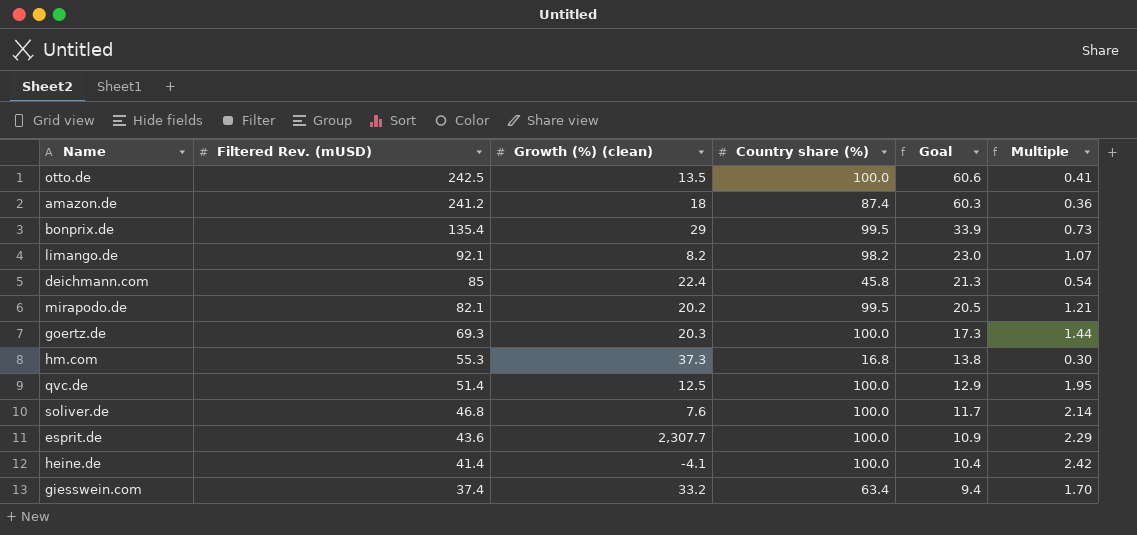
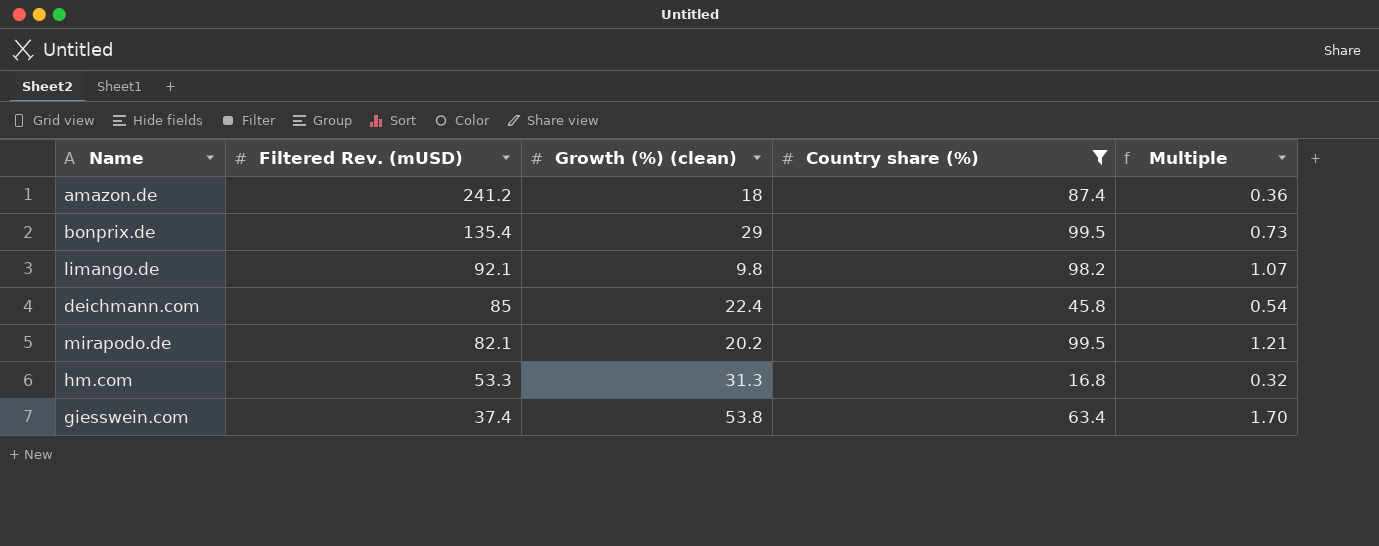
filter: none -> Country share (%) != 100.0
column Goal | formula: [Filtered Rev. (mUSD)] * 0.25 -> none
limango.de | Growth (%) (clean): 8.2 -> 9.8
hm.com | Filtered Rev. (mUSD): 55.3 -> 53.3
hm.com | Growth (%) (clean): 37.3 -> 31.3
hm.com | Multiple: 0.30 -> 0.32
giesswein.com | Growth (%) (clean): 33.2 -> 53.8

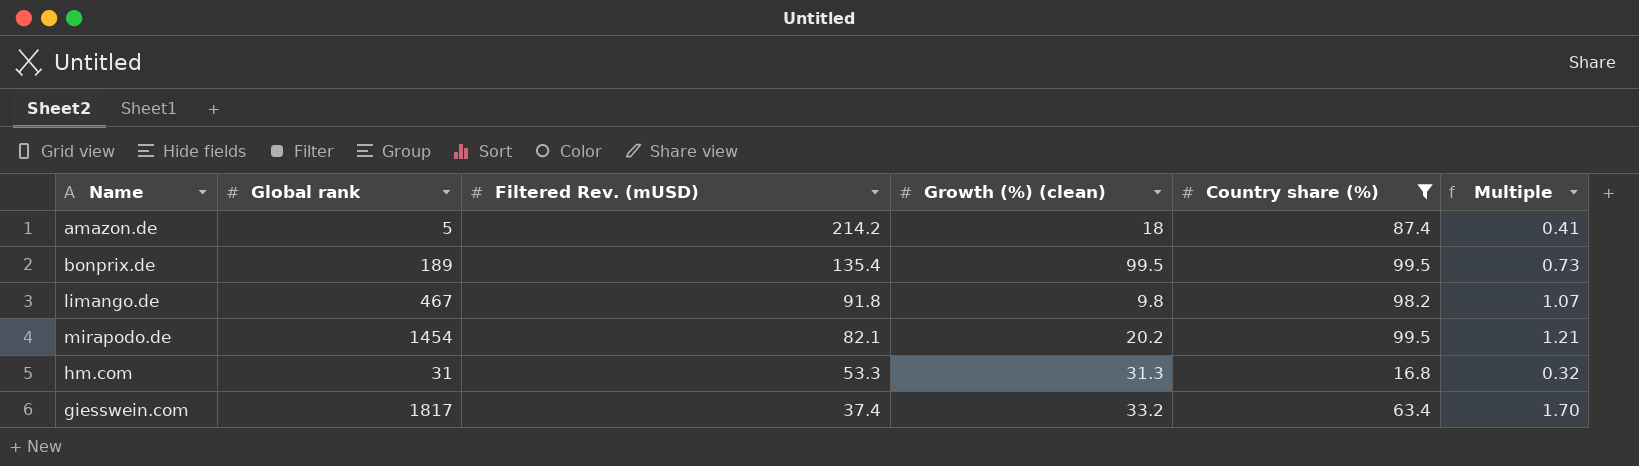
column Global rank | position: none -> 2
row deichmann.com: 85 | 22.4 | 45.8 | 0.54 -> none
amazon.de | Filtered Rev. (mUSD): 241.2 -> 214.2
amazon.de | Multiple: 0.36 -> 0.41
bonprix.de | Growth (%) (clean): 29 -> 99.5
limango.de | Filtered Rev. (mUSD): 92.1 -> 91.8
giesswein.com | Growth (%) (clean): 53.8 -> 33.2

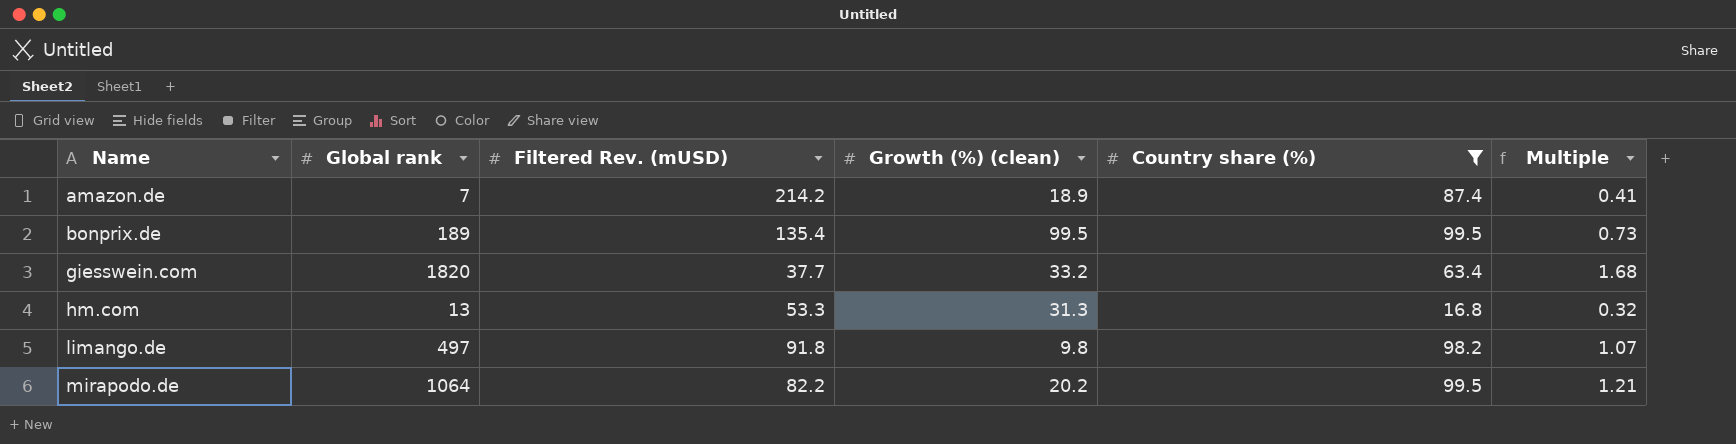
row order: Filtered Rev. (mUSD) descending -> Name ascending
amazon.de | Global rank: 5 -> 7
amazon.de | Growth (%) (clean): 18 -> 18.9
giesswein.com | Global rank: 1817 -> 1820
giesswein.com | Filtered Rev. (mUSD): 37.4 -> 37.7
giesswein.com | Multiple: 1.70 -> 1.68
hm.com | Global rank: 31 -> 13
limango.de | Global rank: 467 -> 497
mirapodo.de | Global rank: 1454 -> 1064
mirapodo.de | Filtered Rev. (mUSD): 82.1 -> 82.2

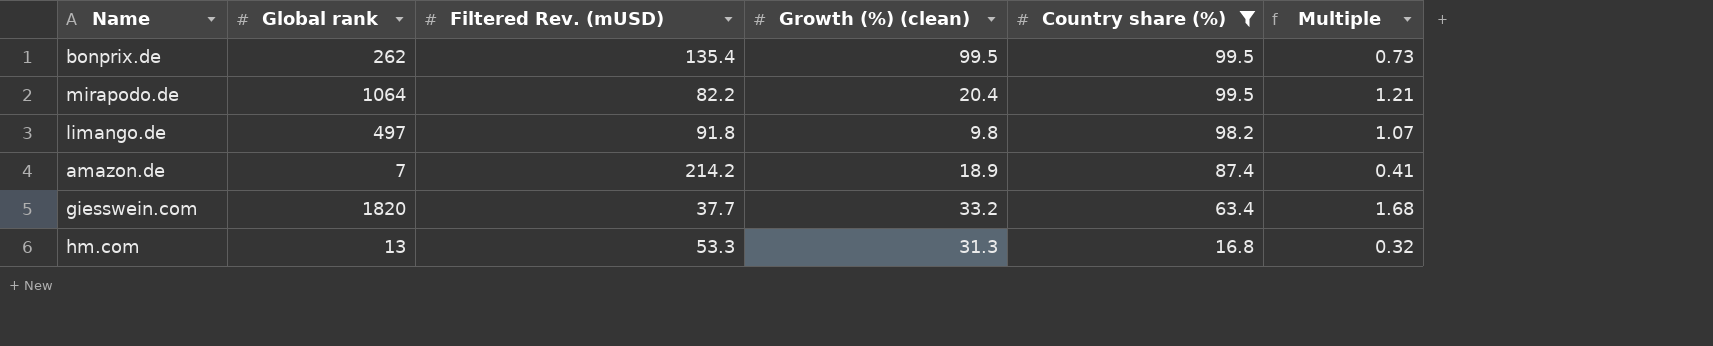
row order: Name ascending -> Country share (%) descending
bonprix.de | Global rank: 189 -> 262
mirapodo.de | Growth (%) (clean): 20.2 -> 20.4

